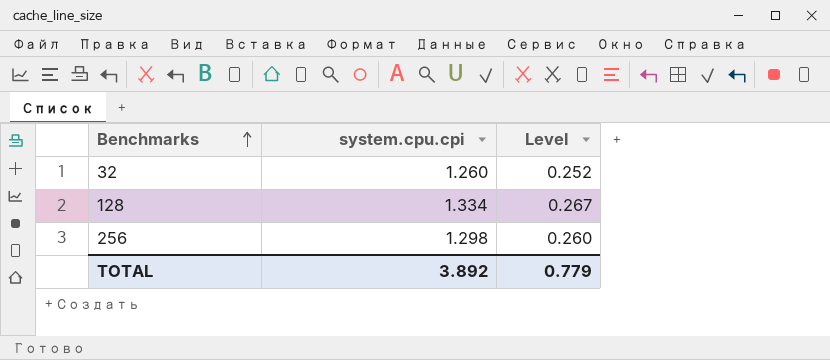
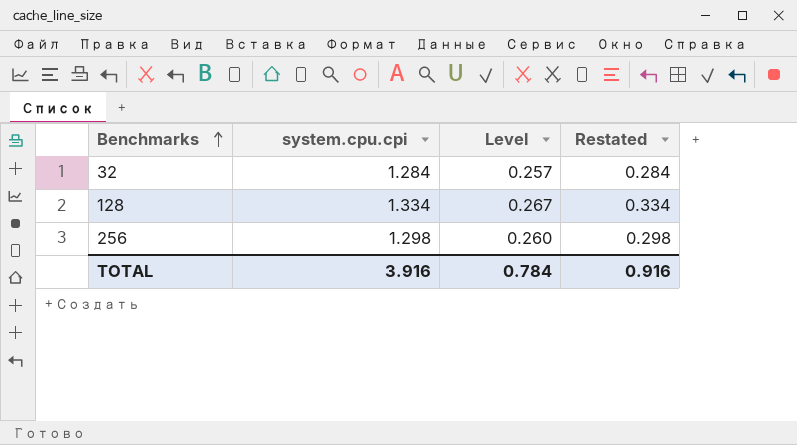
column Restated | formula: none -> [system.cpu.cpi] - 1
32 | system.cpu.cpi: 1.260 -> 1.284
32 | Level: 0.252 -> 0.257
TOTAL | system.cpu.cpi: 3.892 -> 3.916
TOTAL | Level: 0.779 -> 0.784

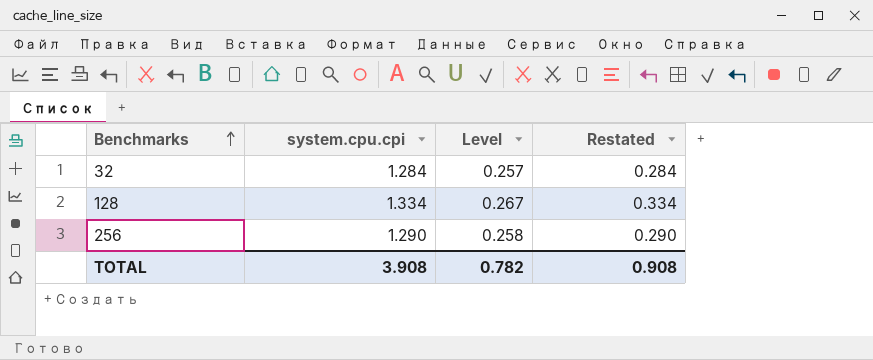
256 | system.cpu.cpi: 1.298 -> 1.290
256 | Level: 0.260 -> 0.258
256 | Restated: 0.298 -> 0.290
TOTAL | system.cpu.cpi: 3.916 -> 3.908
TOTAL | Level: 0.784 -> 0.782
TOTAL | Restated: 0.916 -> 0.908

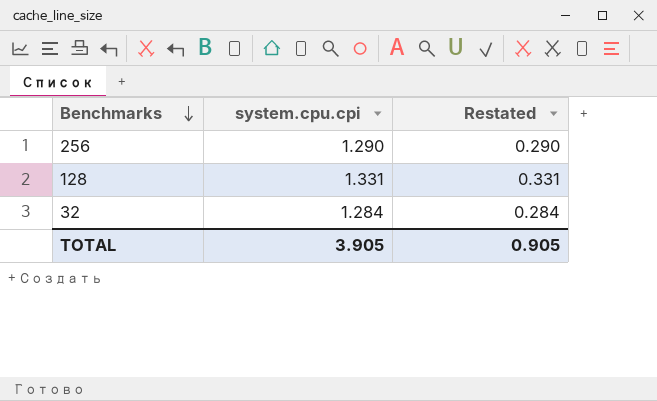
row order: Benchmarks ascending -> Benchmarks descending
column Level | formula: [system.cpu.cpi] * 0.2 -> none
128 | system.cpu.cpi: 1.334 -> 1.331
128 | Restated: 0.334 -> 0.331
TOTAL | system.cpu.cpi: 3.908 -> 3.905
TOTAL | Restated: 0.908 -> 0.905

